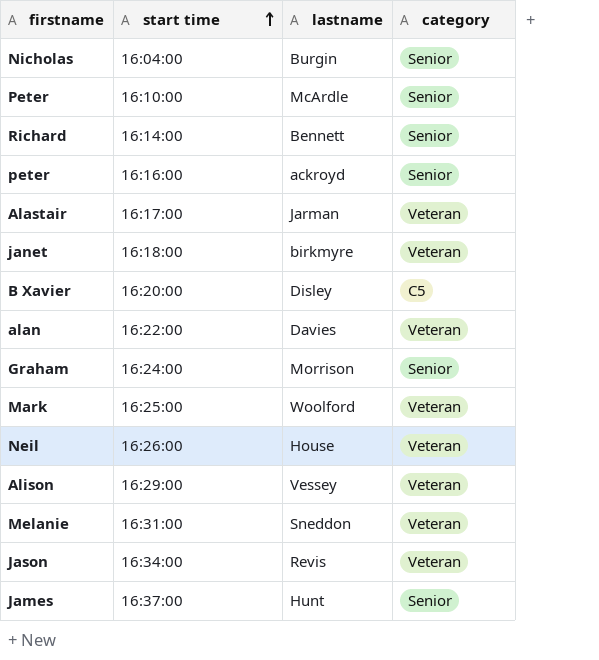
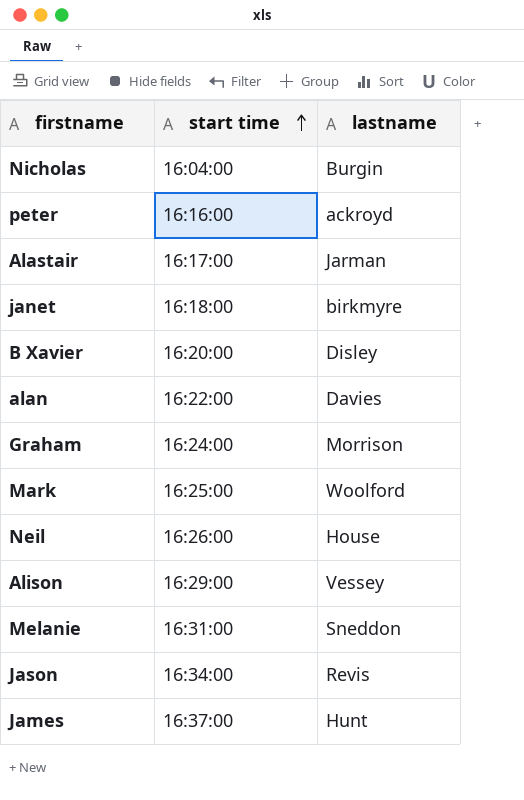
column category | position: 4 -> none
row Peter: 16:10:00 | McArdle | Senior -> none
row Richard: 16:14:00 | Bennett | Senior -> none

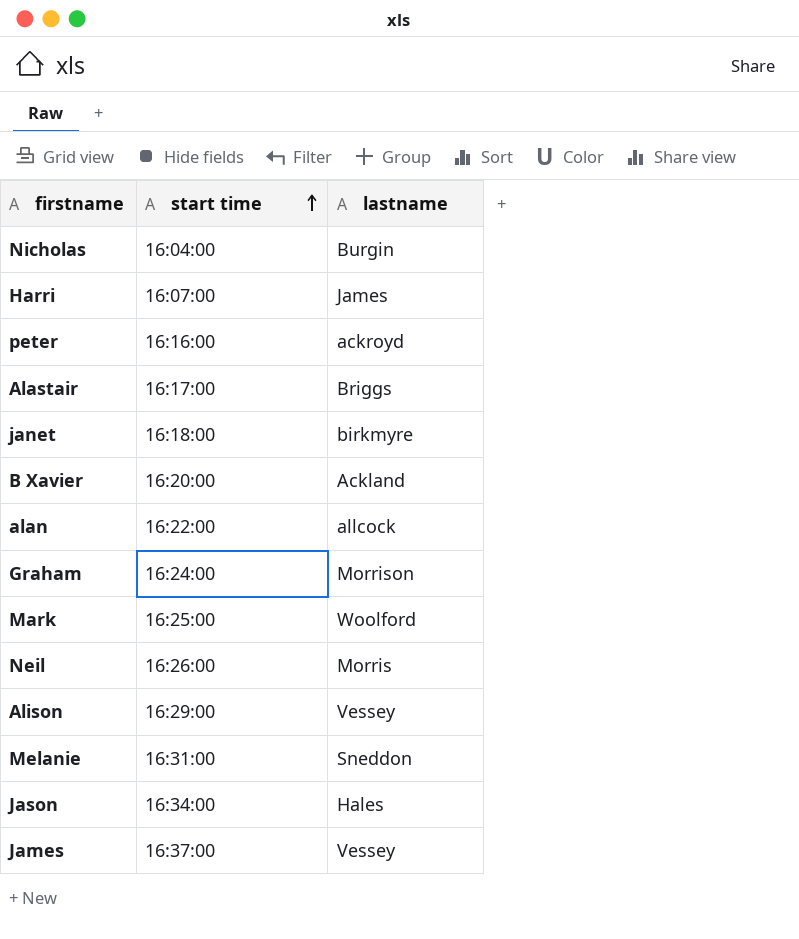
row Harri: none -> 16:07:00 | James
Alastair | lastname: Jarman -> Briggs
B Xavier | lastname: Disley -> Ackland
alan | lastname: Davies -> allcock
Neil | lastname: House -> Morris
Jason | lastname: Revis -> Hales
James | lastname: Hunt -> Vessey

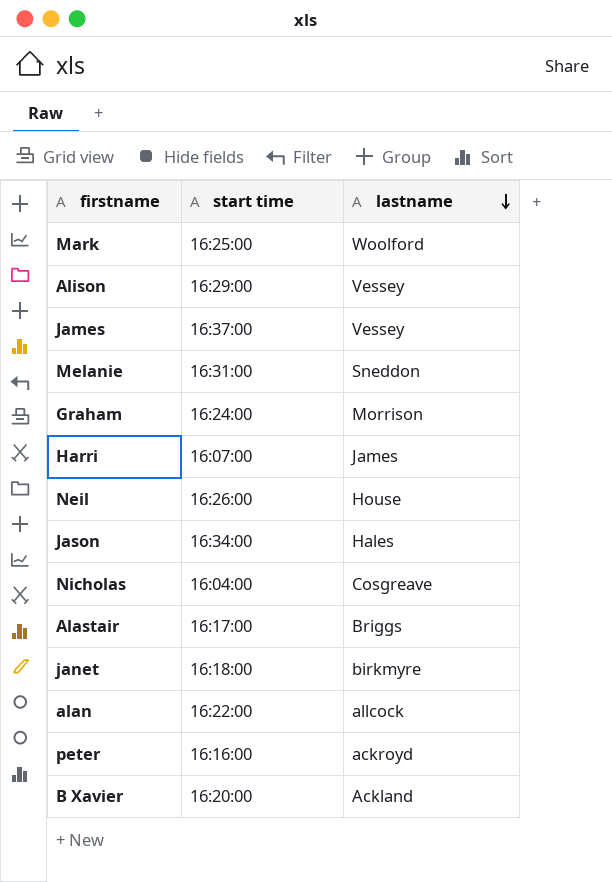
row order: start time ascending -> lastname descending
Neil | lastname: Morris -> House
Nicholas | lastname: Burgin -> Cosgreave

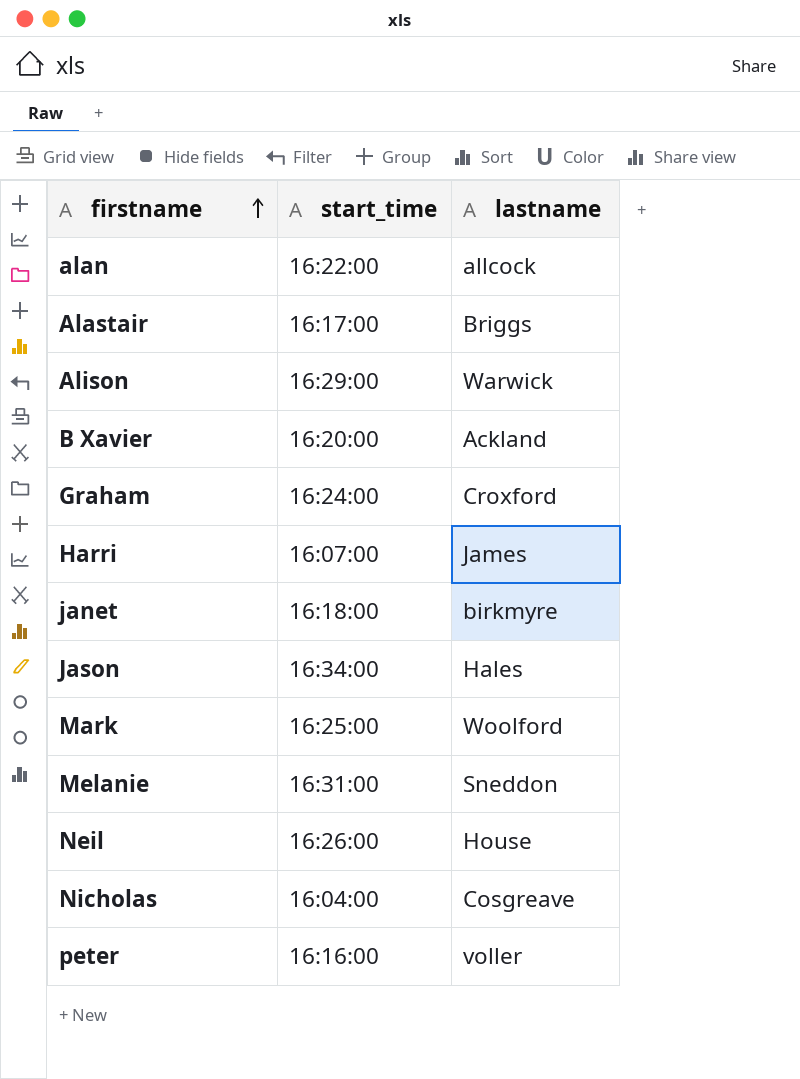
row order: lastname descending -> firstname ascending
column name: start time -> start_time
row James: 16:37:00 | Vessey -> none
Alison | lastname: Vessey -> Warwick
Graham | lastname: Morrison -> Croxford
peter | lastname: ackroyd -> voller

